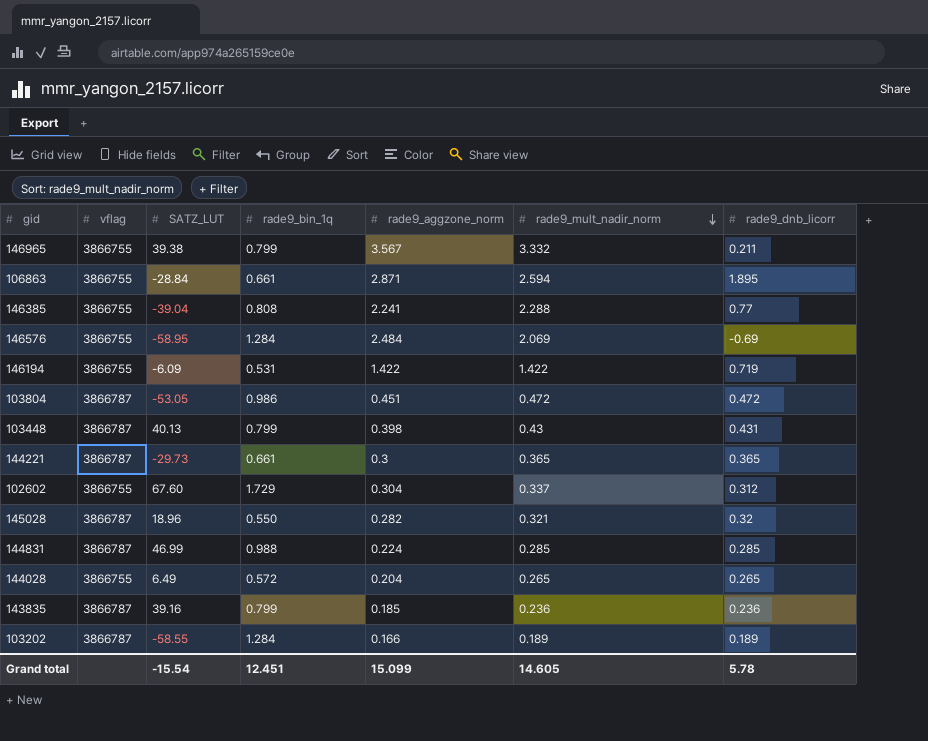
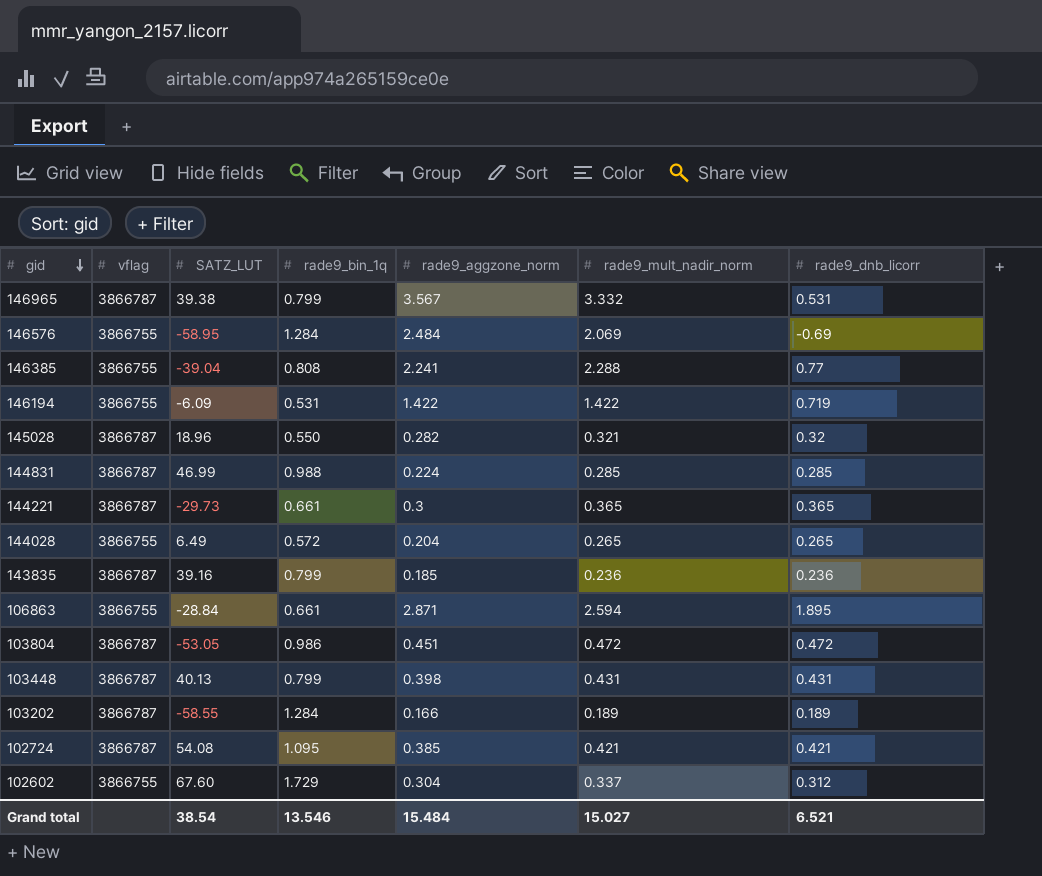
row order: rade9_mult_nadir_norm descending -> gid descending
146965 | vflag: 3866755 -> 3866787
146965 | rade9_dnb_licorr: 0.211 -> 0.531
103448 | rade9_mult_nadir_norm: 0.43 -> 0.431
row 102724: none -> 3866787 | 54.08 | 1.095 | 0.385 | 0.421 | 0.421
Grand total | SATZ_LUT: -15.54 -> 38.54
Grand total | rade9_bin_1q: 12.451 -> 13.546
Grand total | rade9_aggzone_norm: 15.099 -> 15.484
Grand total | rade9_mult_nadir_norm: 14.605 -> 15.027
Grand total | rade9_dnb_licorr: 5.78 -> 6.521

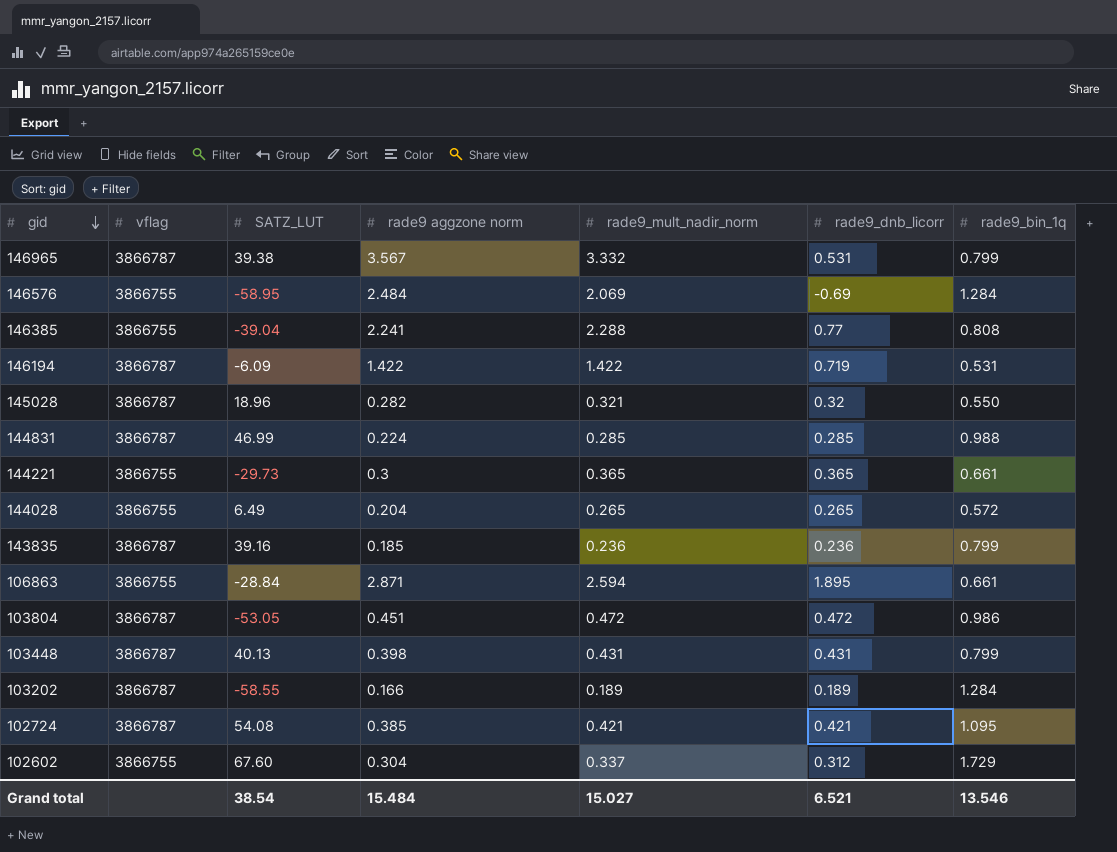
column name: rade9_aggzone_norm -> rade9 aggzone norm
column rade9_bin_1q | position: 4 -> 7
146194 | vflag: 3866755 -> 3866787
144221 | vflag: 3866787 -> 3866755

